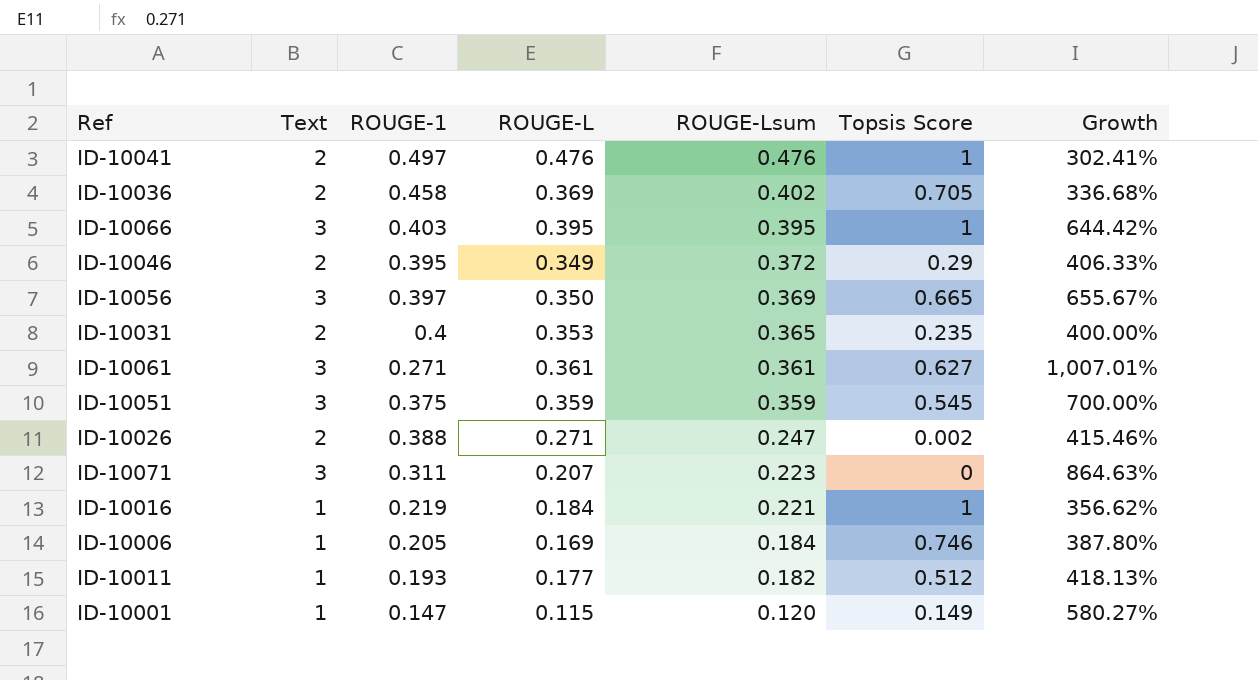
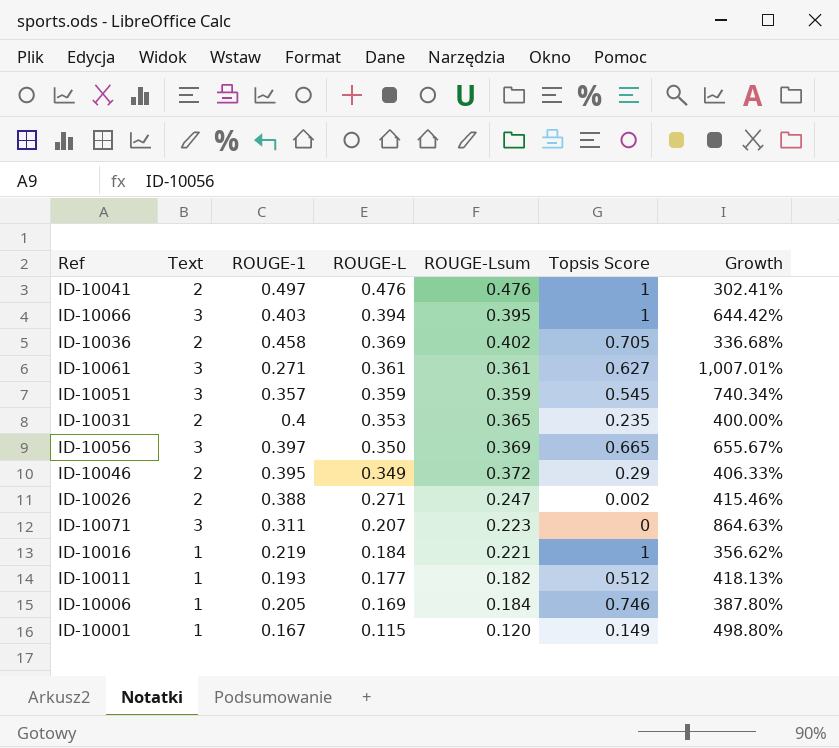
row order: ROUGE-Lsum descending -> ROUGE-L descending
ID-10066 | ROUGE-L: 0.395 -> 0.394
ID-10051 | ROUGE-1: 0.375 -> 0.357
ID-10051 | Growth: 700.00% -> 740.34%
ID-10001 | ROUGE-1: 0.147 -> 0.167
ID-10001 | Growth: 580.27% -> 498.80%

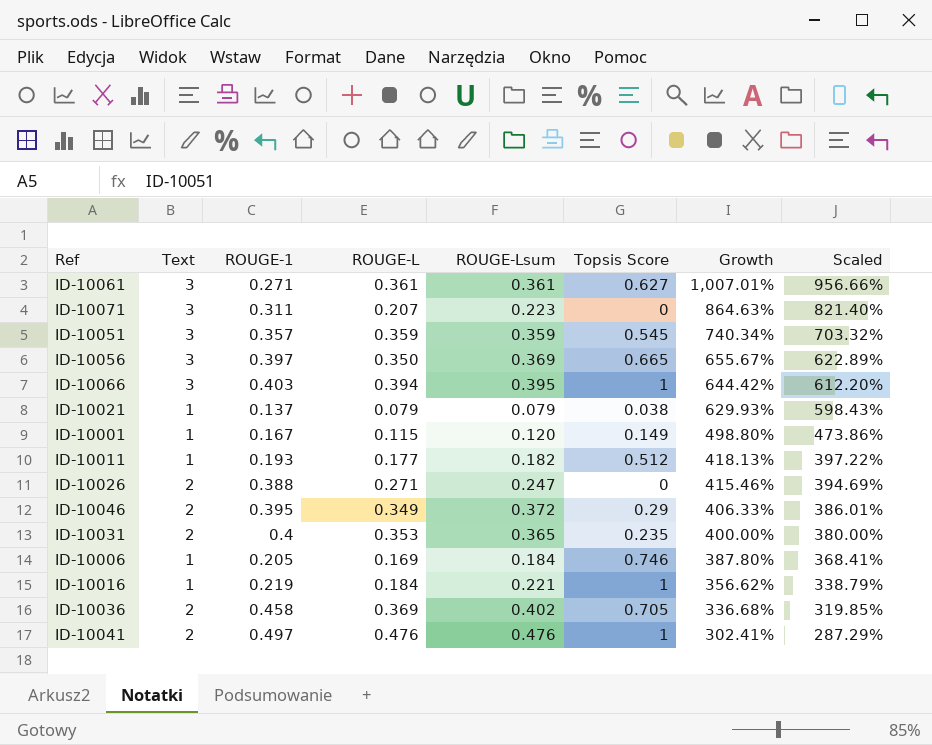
row order: ROUGE-L descending -> Growth descending
column Scaled | formula: none -> [Growth] * 0.95
row ID-10021: none -> 1 | 0.137 | 0.079 | 0.079 | 0.038 | 629.93% | 598.43%
ID-10026 | Topsis Score: 0.002 -> 0

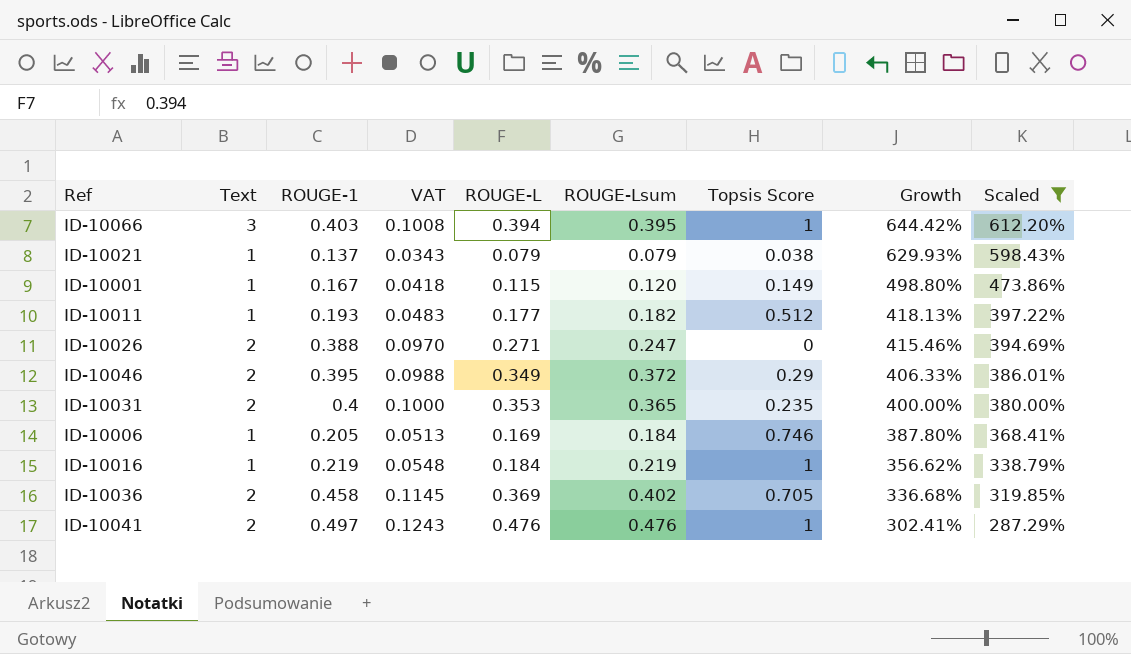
filter: none -> Scaled <= 612.20%
column VAT | formula: none -> [ROUGE-1] * 0.25
ID-10016 | ROUGE-Lsum: 0.221 -> 0.219

